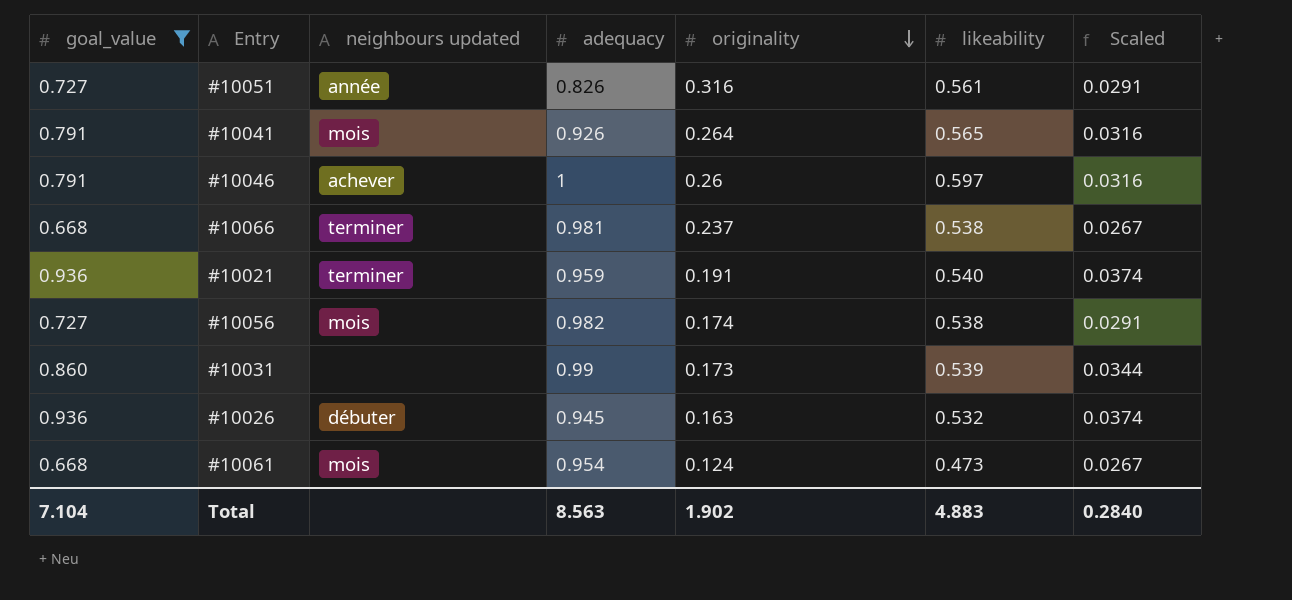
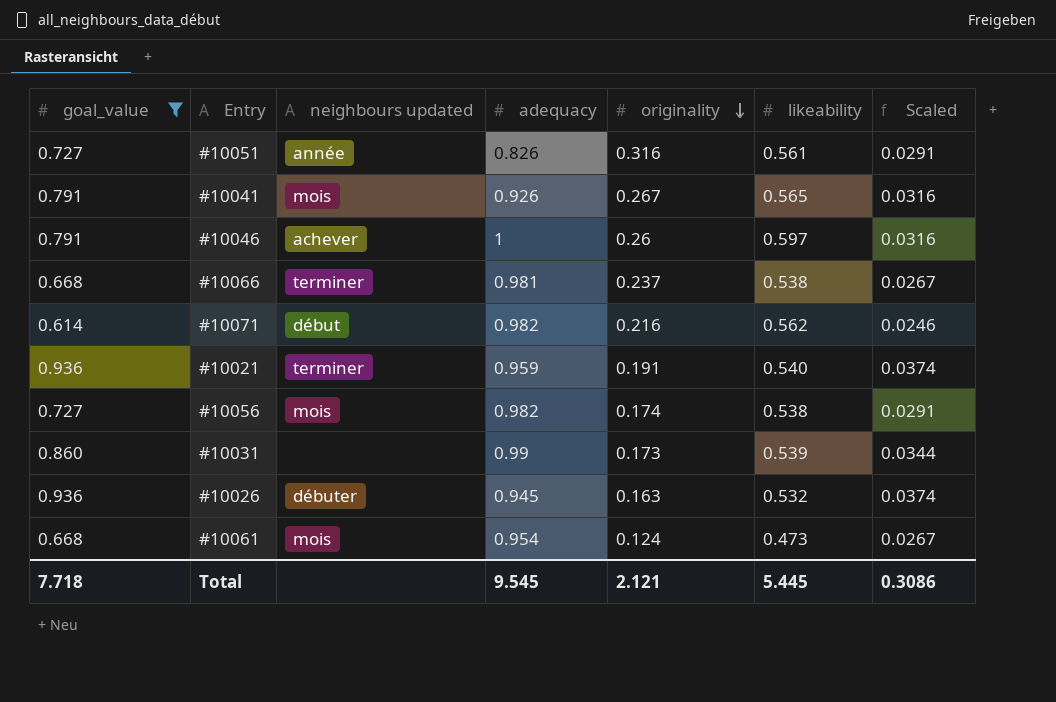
#10041 | originality: 0.264 -> 0.267
row #10071: none -> 0.614 | début | 0.982 | 0.216 | 0.562 | 0.0246
Total | goal_value: 7.104 -> 7.718
Total | adequacy: 8.563 -> 9.545
Total | originality: 1.902 -> 2.121
Total | likeability: 4.883 -> 5.445
Total | Scaled: 0.2840 -> 0.3086

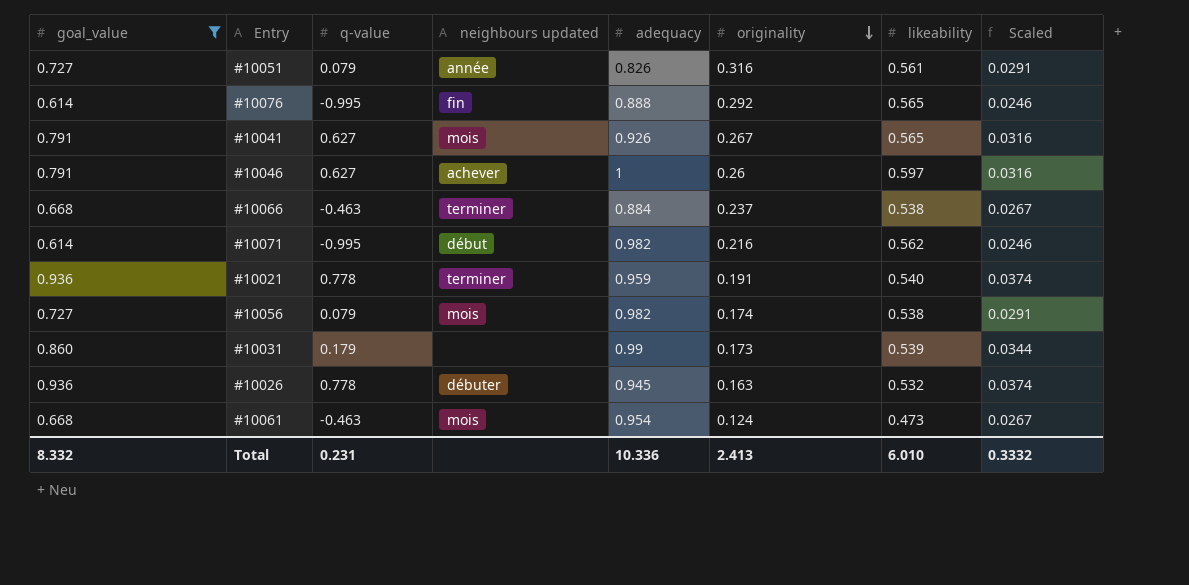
column q-value | position: none -> 3
row #10076: none -> 0.614 | -0.995 | fin | 0.888 | 0.292 | 0.565 | 0.0246
#10066 | adequacy: 0.981 -> 0.884
Total | goal_value: 7.718 -> 8.332
Total | adequacy: 9.545 -> 10.336
Total | originality: 2.121 -> 2.413
Total | likeability: 5.445 -> 6.010
Total | Scaled: 0.3086 -> 0.3332

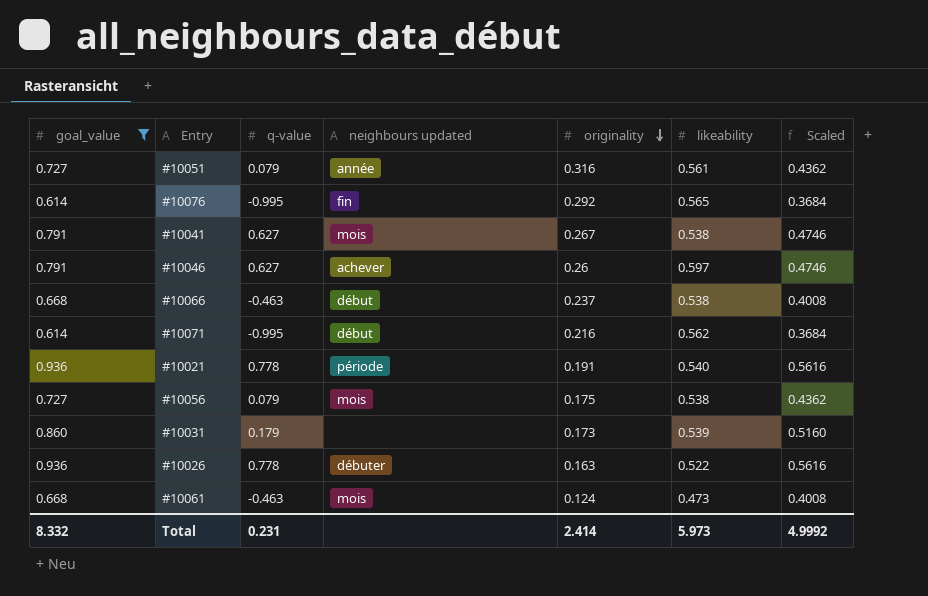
column adequacy | position: 5 -> none
column Scaled | formula: [goal_value] * 0.04 -> [goal_value] * 0.6
#10041 | likeability: 0.565 -> 0.538
#10066 | neighbours updated: terminer -> début
#10021 | neighbours updated: terminer -> période
#10056 | originality: 0.174 -> 0.175
#10026 | likeability: 0.532 -> 0.522
Total | originality: 2.413 -> 2.414
Total | likeability: 6.010 -> 5.973
Total | Scaled: 0.3332 -> 4.9992

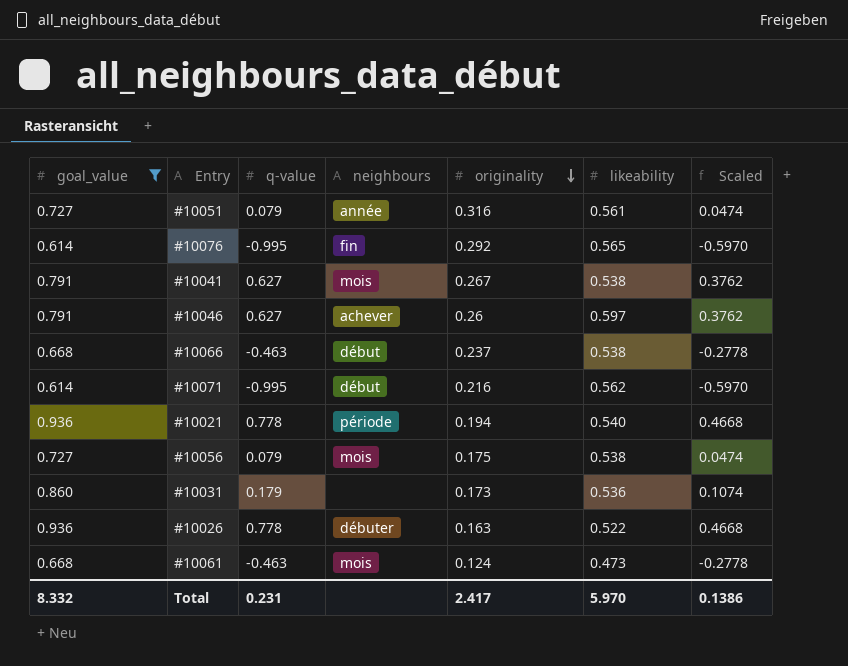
column name: neighbours updated -> neighbours
column Scaled | formula: [goal_value] * 0.6 -> [q-value] * 0.6
#10021 | originality: 0.191 -> 0.194
#10031 | likeability: 0.539 -> 0.536
Total | originality: 2.414 -> 2.417
Total | likeability: 5.973 -> 5.970
Total | Scaled: 4.9992 -> 0.1386

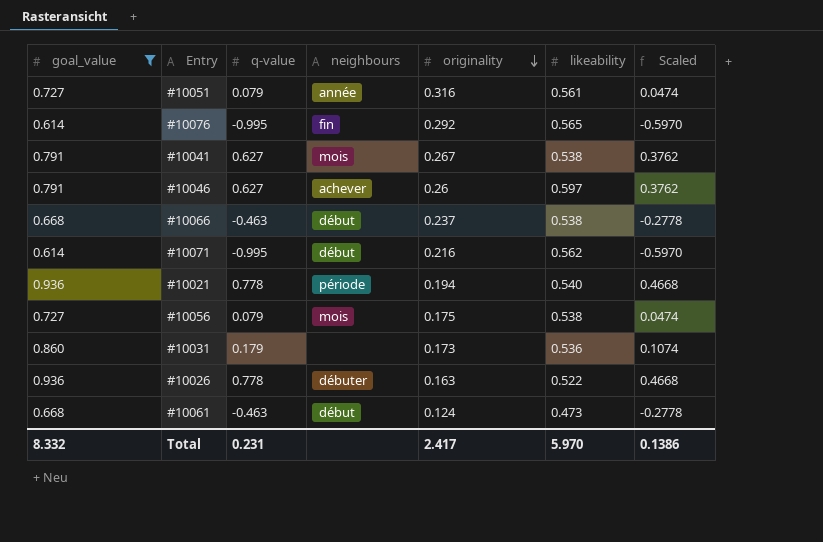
#10061 | neighbours: mois -> début

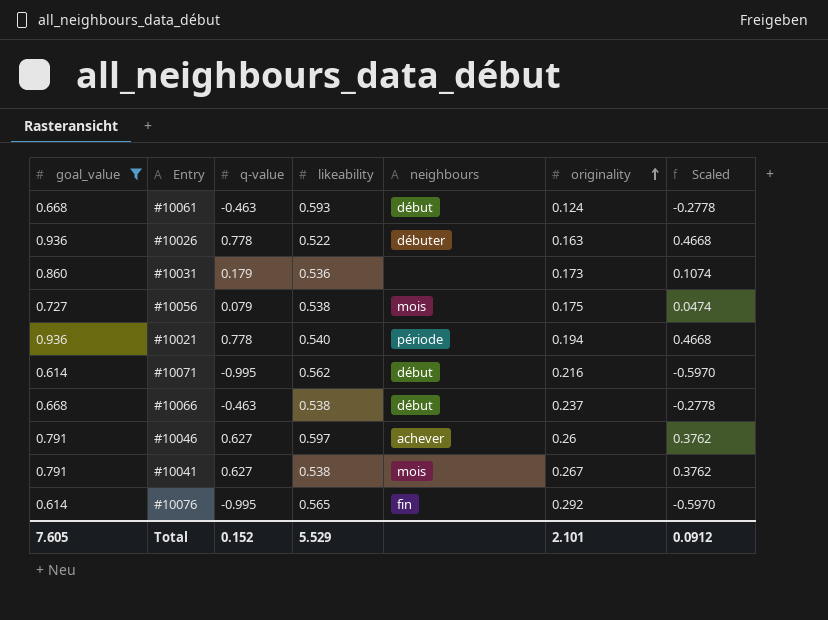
row order: originality descending -> originality ascending
column likeability | position: 6 -> 4
row #10051: 0.727 | 0.079 | année | 0.316 | 0.561 | 0.0474 -> none
#10061 | likeability: 0.473 -> 0.593
Total | goal_value: 8.332 -> 7.605
Total | q-value: 0.231 -> 0.152
Total | likeability: 5.970 -> 5.529
Total | originality: 2.417 -> 2.101
Total | Scaled: 0.1386 -> 0.0912

